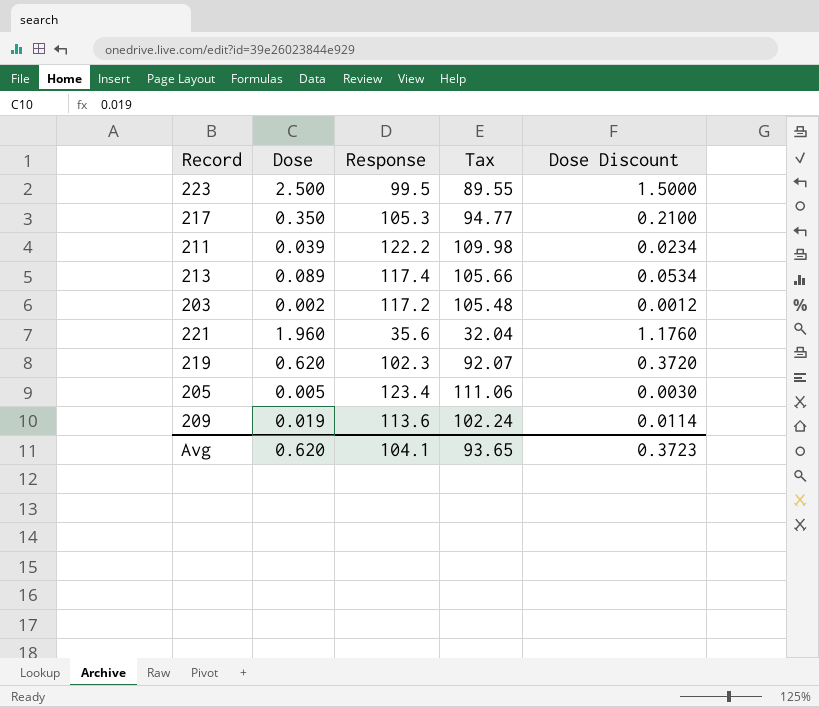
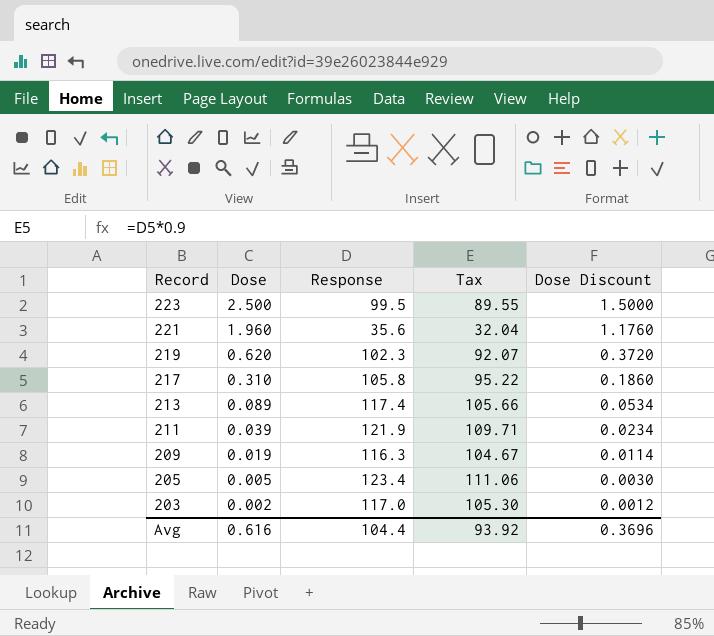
row order: none -> Record descending
217 | Dose: 0.350 -> 0.310
217 | Response: 105.3 -> 105.8
217 | Tax: 94.77 -> 95.22
217 | Dose Discount: 0.2100 -> 0.1860
211 | Response: 122.2 -> 121.9
211 | Tax: 109.98 -> 109.71
209 | Response: 113.6 -> 116.3
209 | Tax: 102.24 -> 104.67
203 | Response: 117.2 -> 117.0
203 | Tax: 105.48 -> 105.30
Avg | Dose: 0.620 -> 0.616
Avg | Response: 104.1 -> 104.4
Avg | Tax: 93.65 -> 93.92
Avg | Dose Discount: 0.3723 -> 0.3696

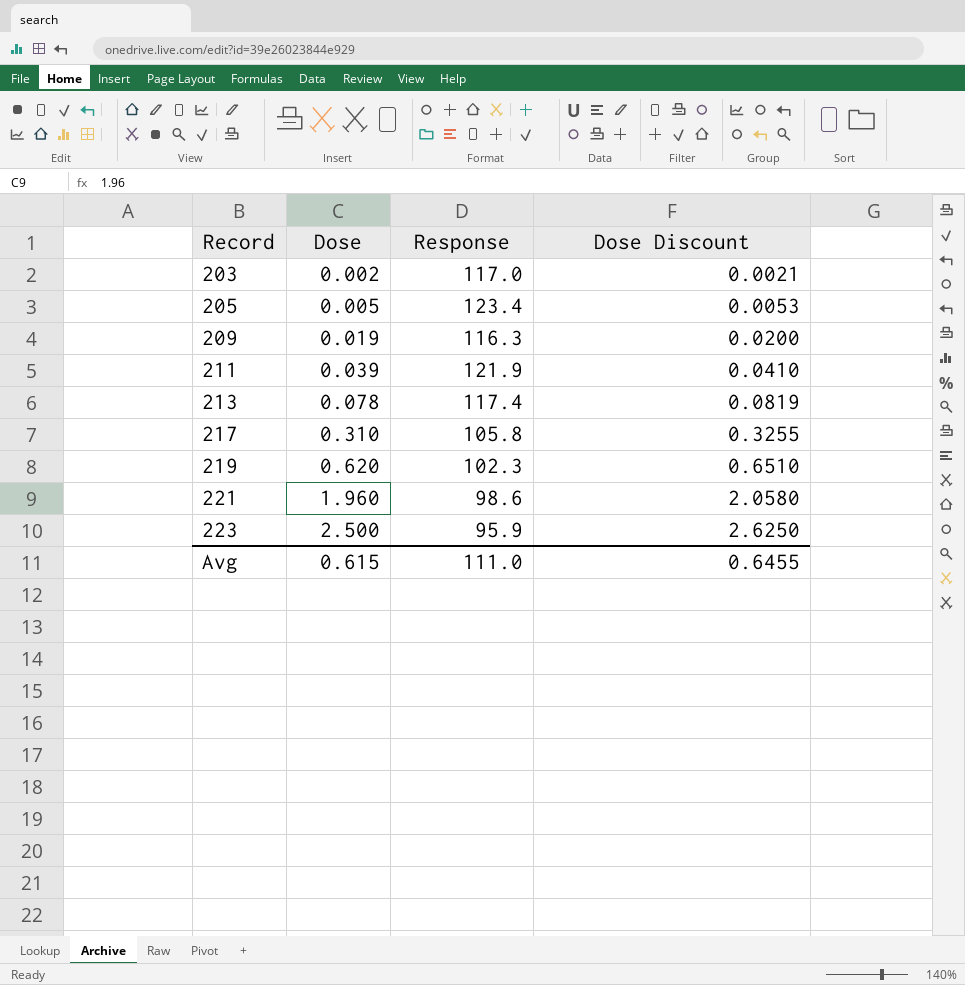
row order: Record descending -> Record ascending
column Tax | formula: [Response] * 0.9 -> none
column Dose Discount | formula: [Dose] * 0.6 -> [Dose] * 1.05
213 | Dose: 0.089 -> 0.078
221 | Response: 35.6 -> 98.6
223 | Response: 99.5 -> 95.9
Avg | Dose: 0.616 -> 0.615
Avg | Response: 104.4 -> 111.0
Avg | Dose Discount: 0.3696 -> 0.6455

